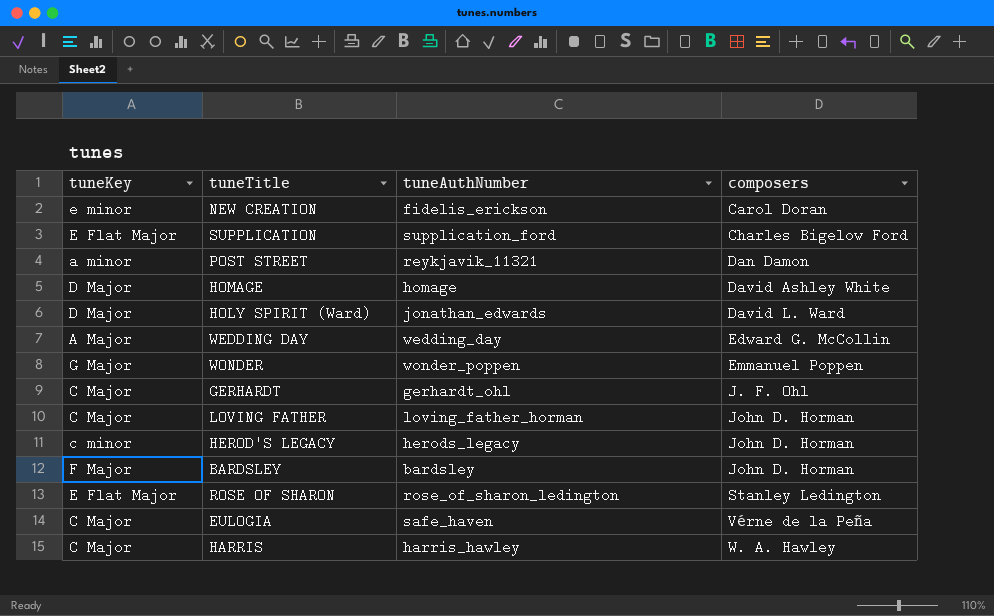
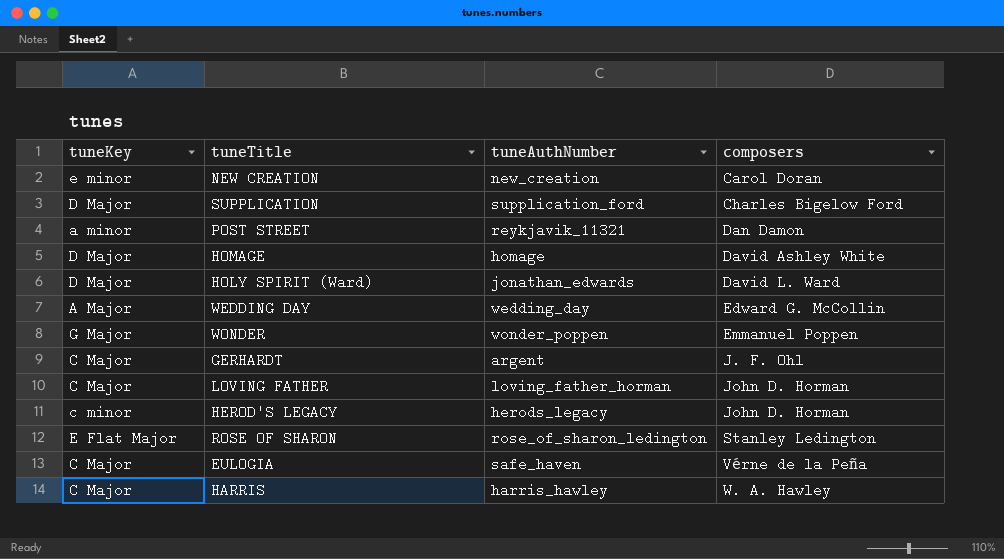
row BARDSLEY: F Major | bardsley | John D. Horman -> none
NEW CREATION | tuneAuthNumber: fidelis_erickson -> new_creation
SUPPLICATION | tuneKey: E Flat Major -> D Major
GERHARDT | tuneAuthNumber: gerhardt_ohl -> argent

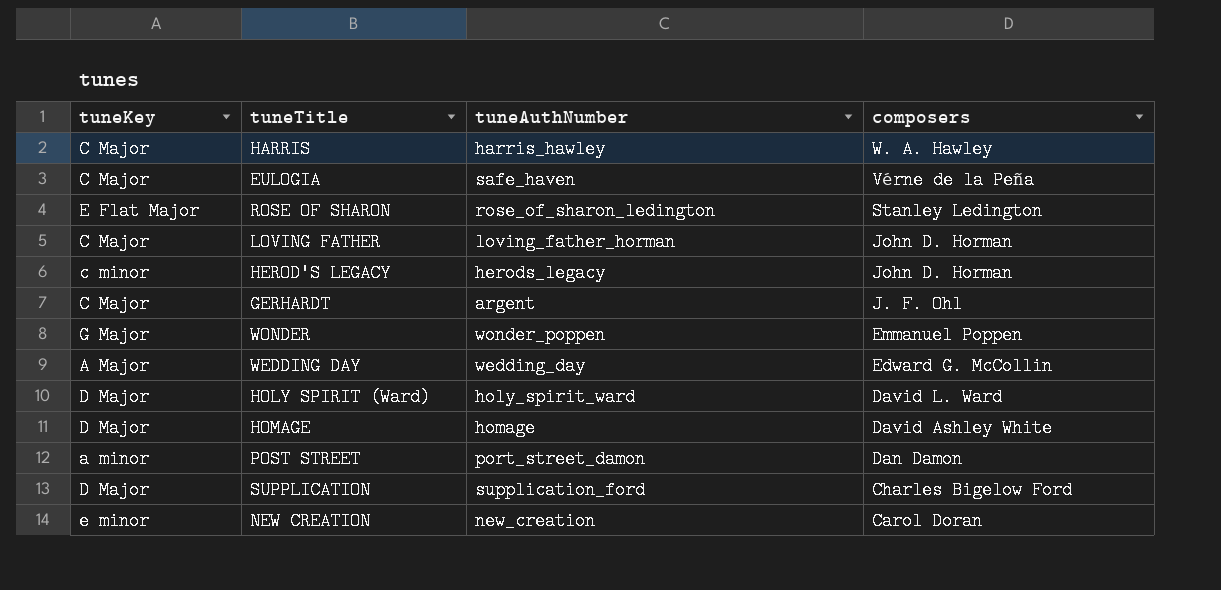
row order: composers ascending -> composers descending
HOLY SPIRIT (Ward) | tuneAuthNumber: jonathan_edwards -> holy_spirit_ward
POST STREET | tuneAuthNumber: reykjavik_11321 -> port_street_damon

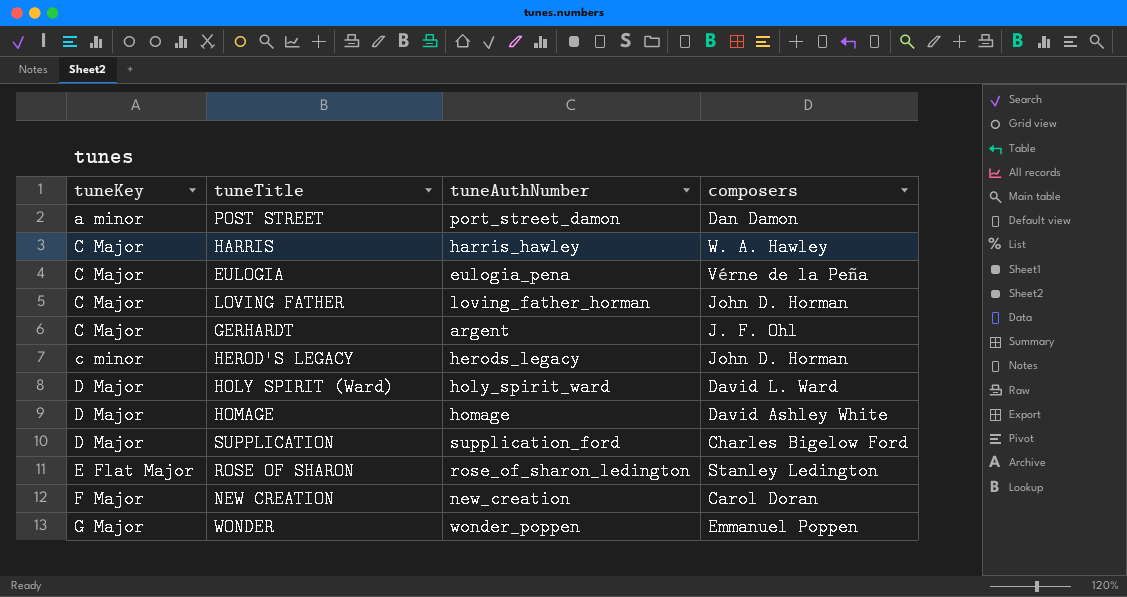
row order: composers descending -> tuneKey ascending
row WEDDING DAY: A Major | wedding_day | Edward G. McCollin -> none
EULOGIA | tuneAuthNumber: safe_haven -> eulogia_pena
NEW CREATION | tuneKey: e minor -> F Major

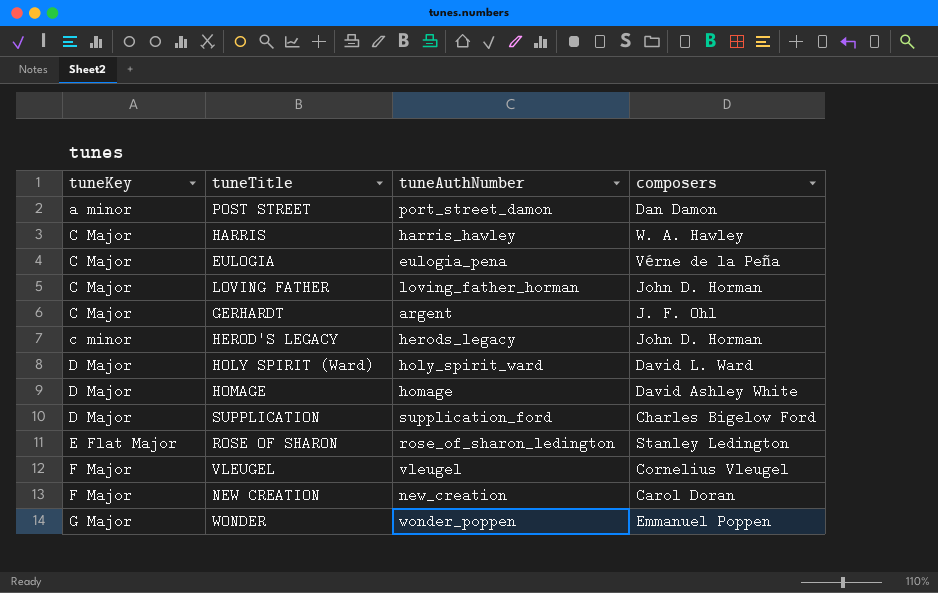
row VLEUGEL: none -> F Major | vleugel | Cornelius Vleugel

